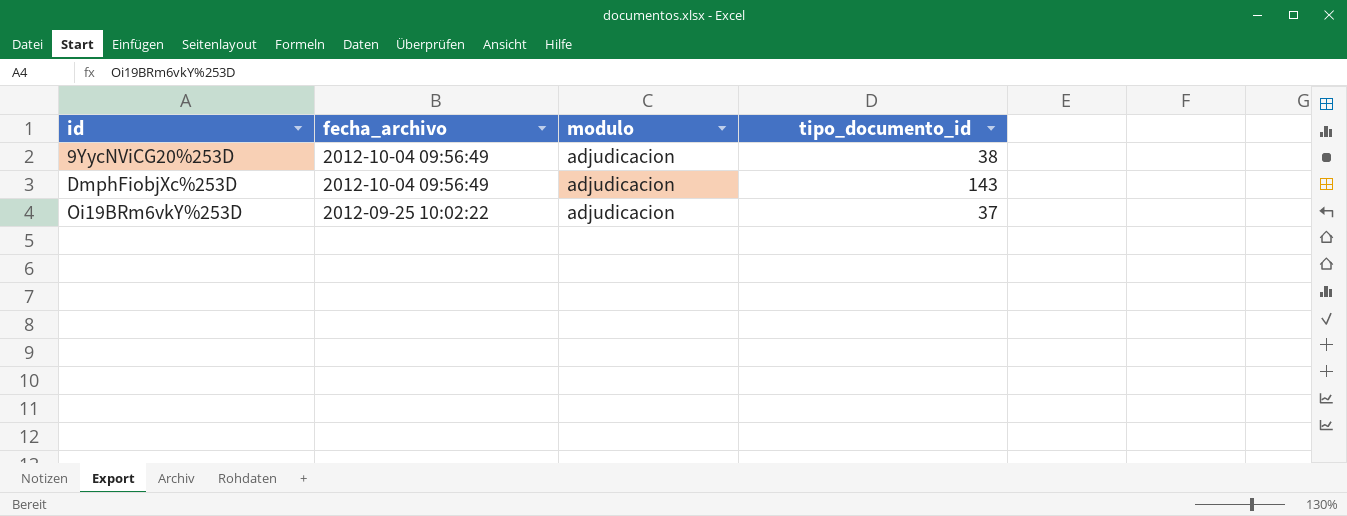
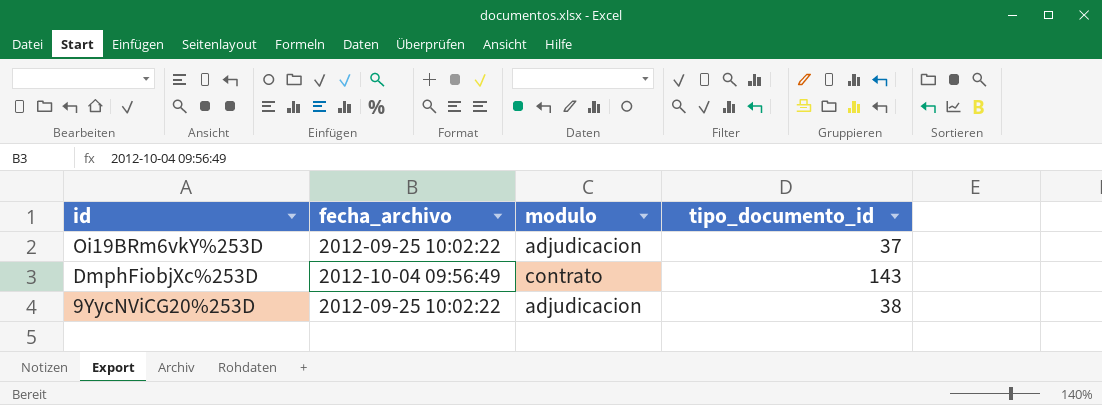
row order: id ascending -> id descending
DmphFiobjXc%253D | modulo: adjudicacion -> contrato
9YycNViCG20%253D | fecha_archivo: 2012-10-04 09:56:49 -> 2012-09-25 10:02:22

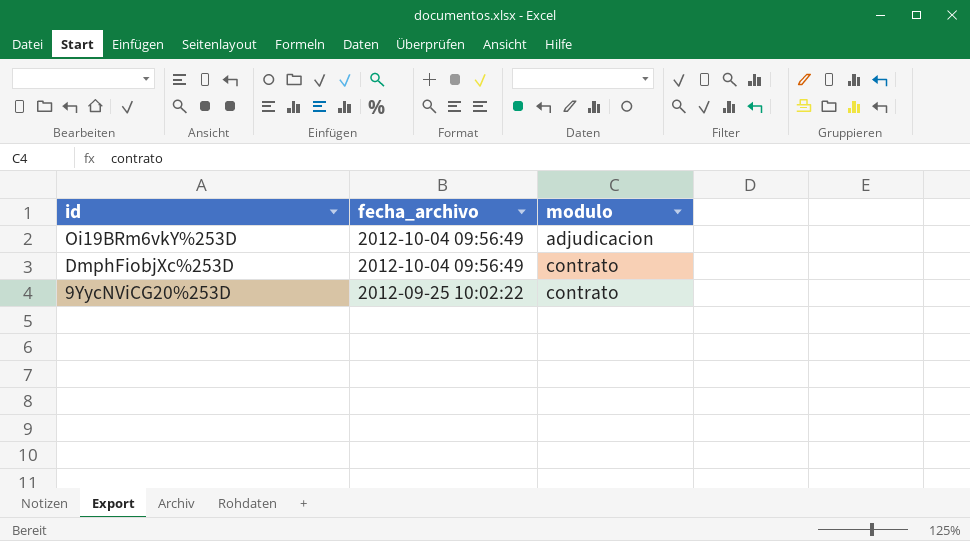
column tipo_documento_id | position: 4 -> none
Oi19BRm6vkY%253D | fecha_archivo: 2012-09-25 10:02:22 -> 2012-10-04 09:56:49
9YycNViCG20%253D | modulo: adjudicacion -> contrato

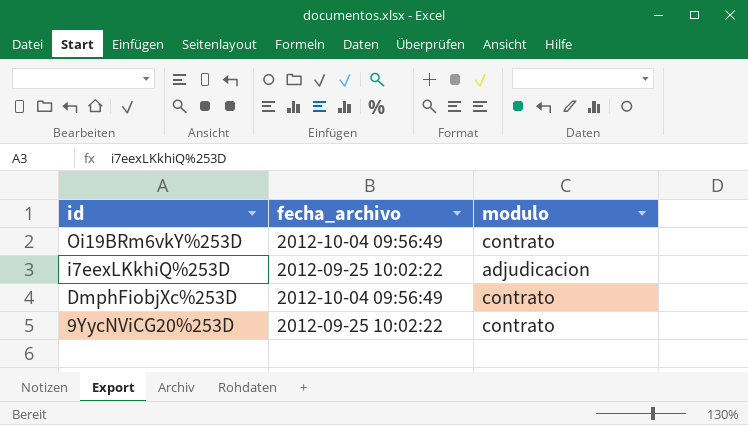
Oi19BRm6vkY%253D | modulo: adjudicacion -> contrato
row i7eexLKkhiQ%253D: none -> 2012-09-25 10:02:22 | adjudicacion

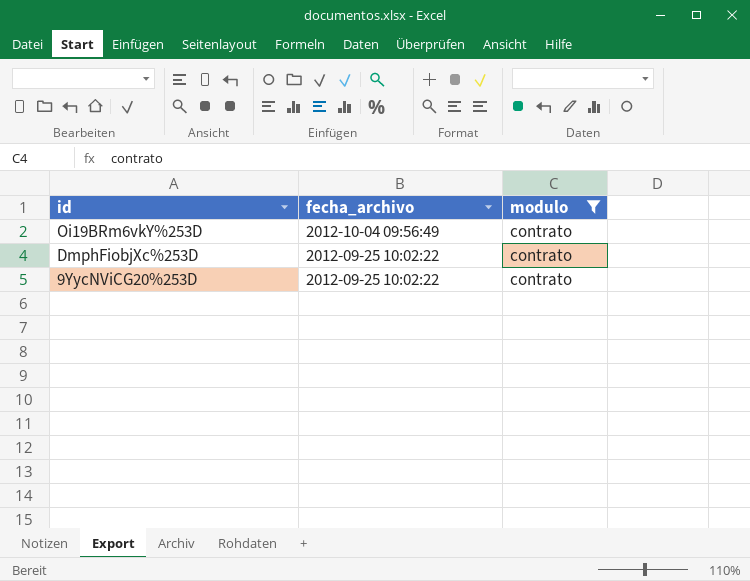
filter: none -> modulo = contrato
DmphFiobjXc%253D | fecha_archivo: 2012-10-04 09:56:49 -> 2012-09-25 10:02:22

